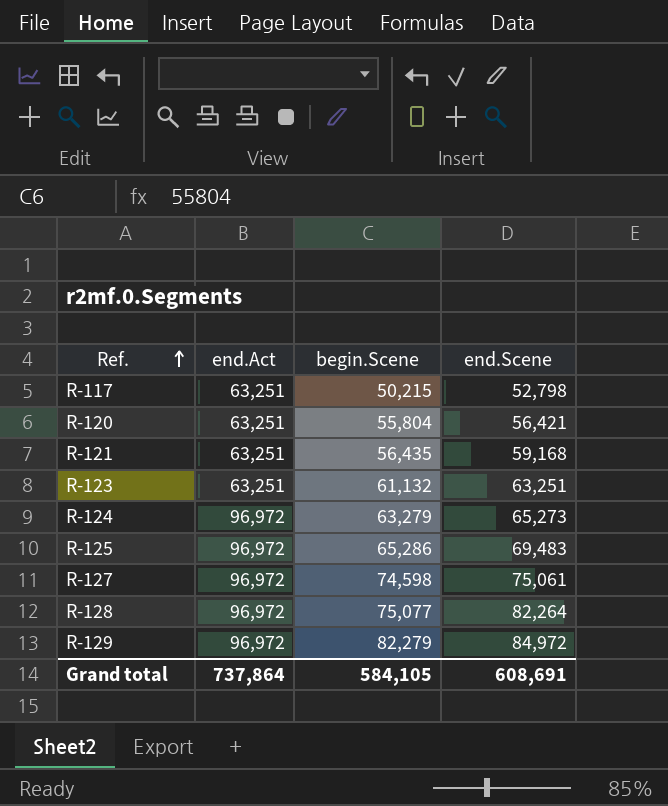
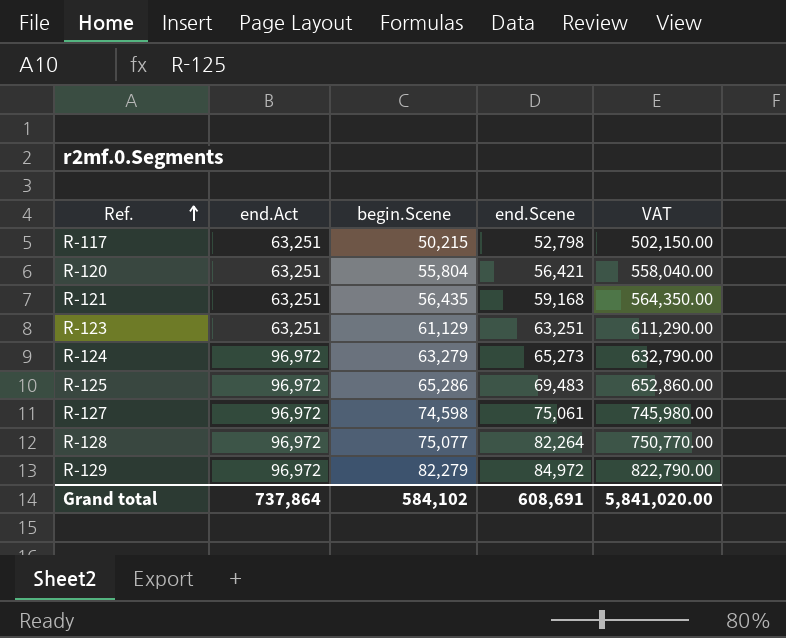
column VAT | formula: none -> [begin.Scene] * 10
R-123 | begin.Scene: 61,132 -> 61,129
Grand total | begin.Scene: 584,105 -> 584,102

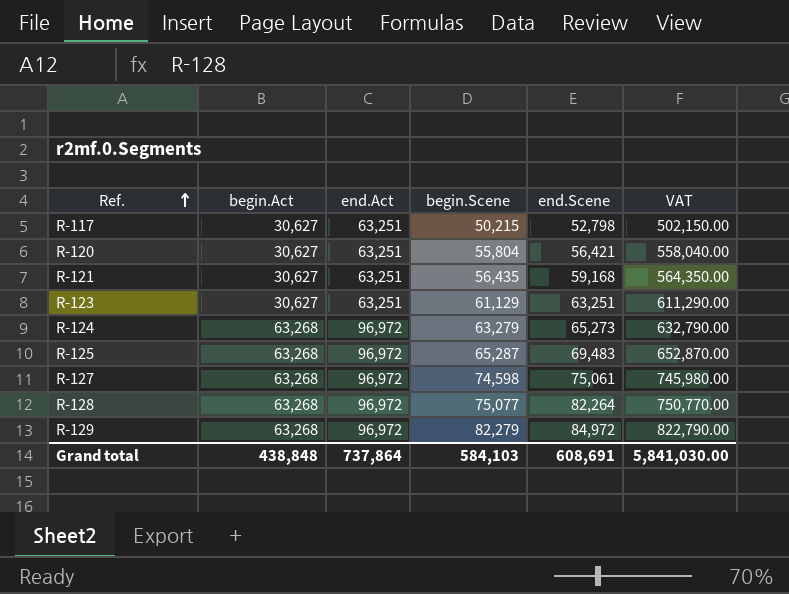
column begin.Act | position: none -> 2
R-125 | begin.Scene: 65,286 -> 65,287
R-125 | VAT: 652,860.00 -> 652,870.00
Grand total | begin.Scene: 584,102 -> 584,103
Grand total | VAT: 5,841,020.00 -> 5,841,030.00

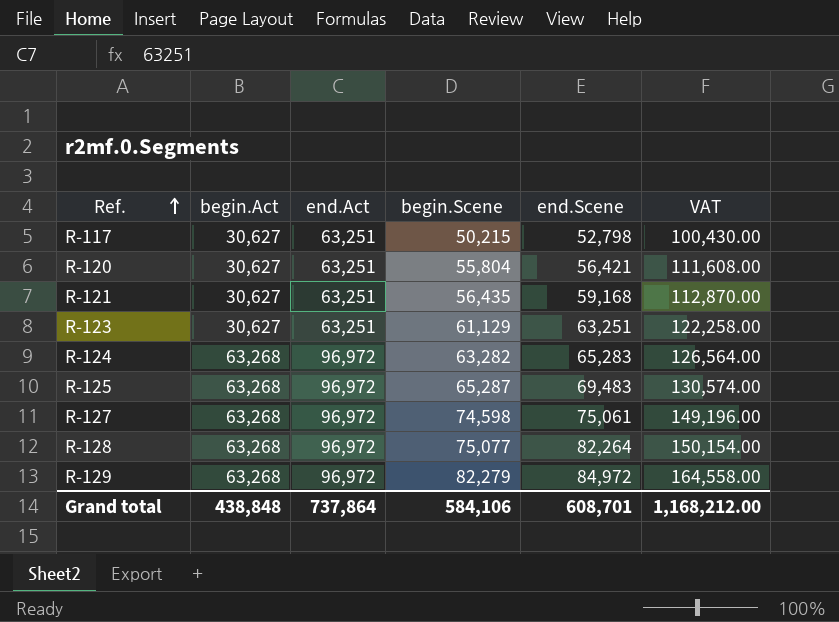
column VAT | formula: [begin.Scene] * 10 -> [begin.Scene] * 2
R-124 | begin.Scene: 63,279 -> 63,282
R-124 | end.Scene: 65,273 -> 65,283
Grand total | begin.Scene: 584,103 -> 584,106
Grand total | end.Scene: 608,691 -> 608,701
Grand total | VAT: 5,841,030.00 -> 1,168,212.00

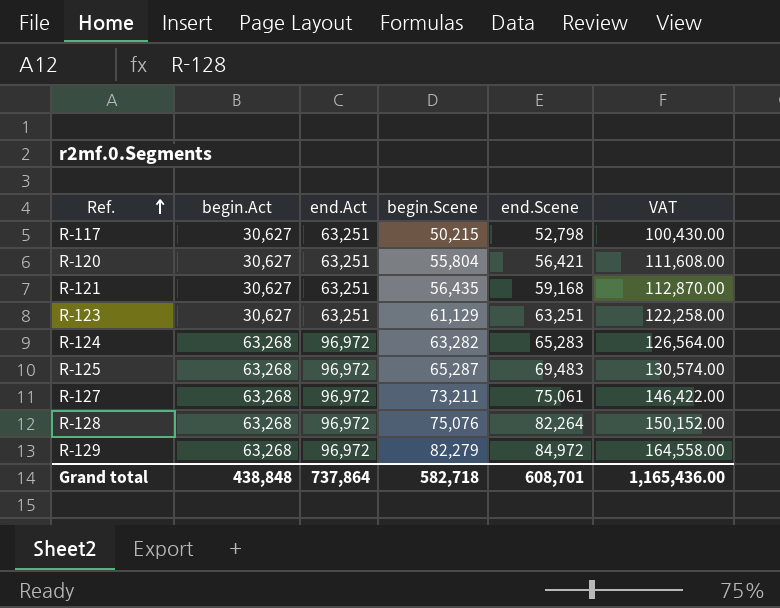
R-127 | begin.Scene: 74,598 -> 73,211
R-127 | VAT: 149,196.00 -> 146,422.00
R-128 | begin.Scene: 75,077 -> 75,076
R-128 | VAT: 150,154.00 -> 150,152.00
Grand total | begin.Scene: 584,106 -> 582,718
Grand total | VAT: 1,168,212.00 -> 1,165,436.00

